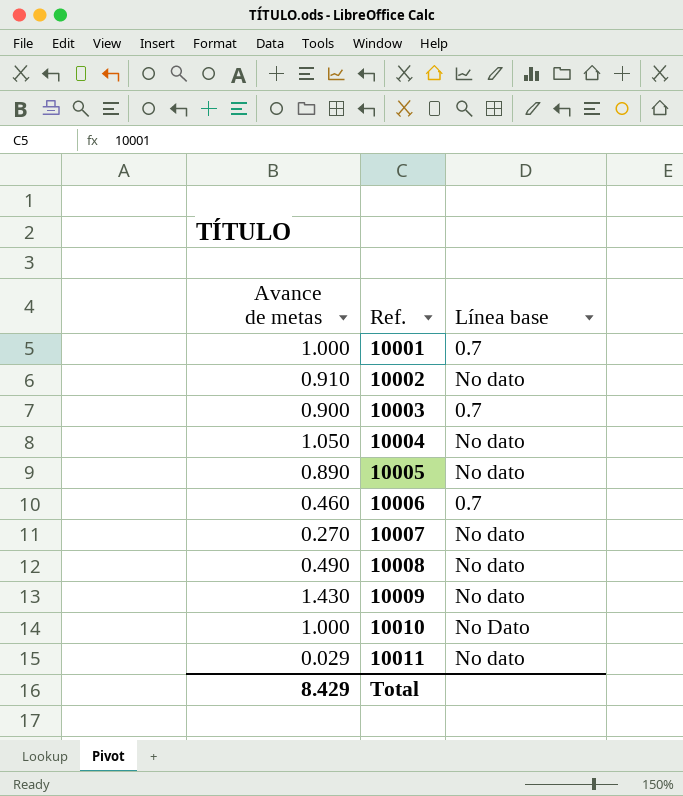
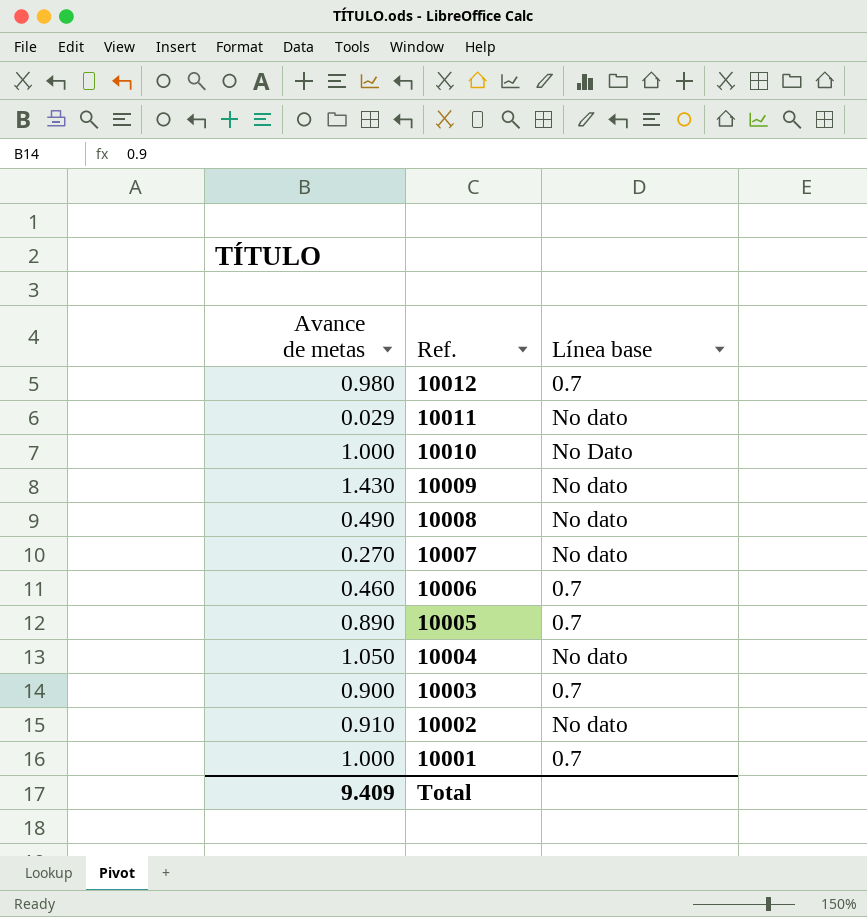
row order: Ref. ascending -> Ref. descending
row 10012: none -> 0.980 | 0.7
10005 | Línea base: No dato -> 0.7
Total | Avance de metas: 8.429 -> 9.409

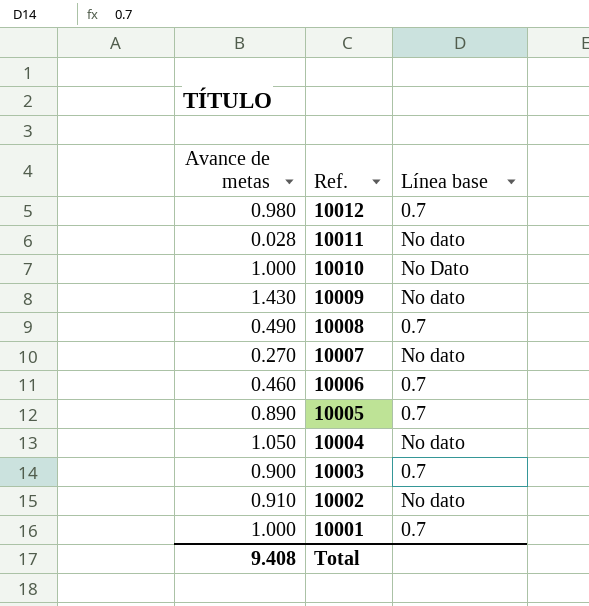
10011 | Avance de metas: 0.029 -> 0.028
10008 | Línea base: No dato -> 0.7
Total | Avance de metas: 9.409 -> 9.408

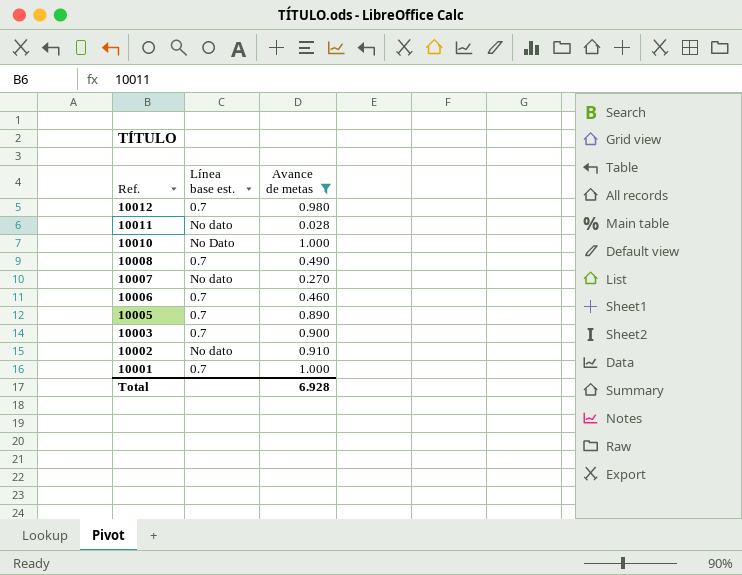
filter: none -> Avance de metas <= 1.000
column name: Línea base -> Línea base est.
column Avance de metas | position: 1 -> 3
Total | Avance de metas: 9.408 -> 6.928

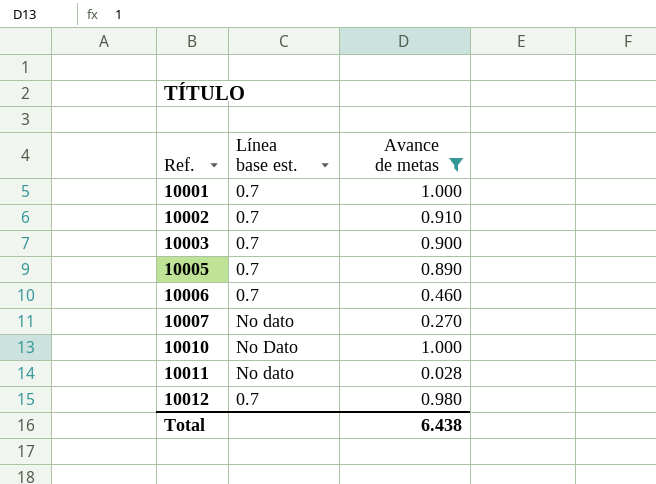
row order: Ref. descending -> Ref. ascending
row 10008: 0.7 | 0.490 -> none
10002 | Línea base est.: No dato -> 0.7
Total | Avance de metas: 6.928 -> 6.438

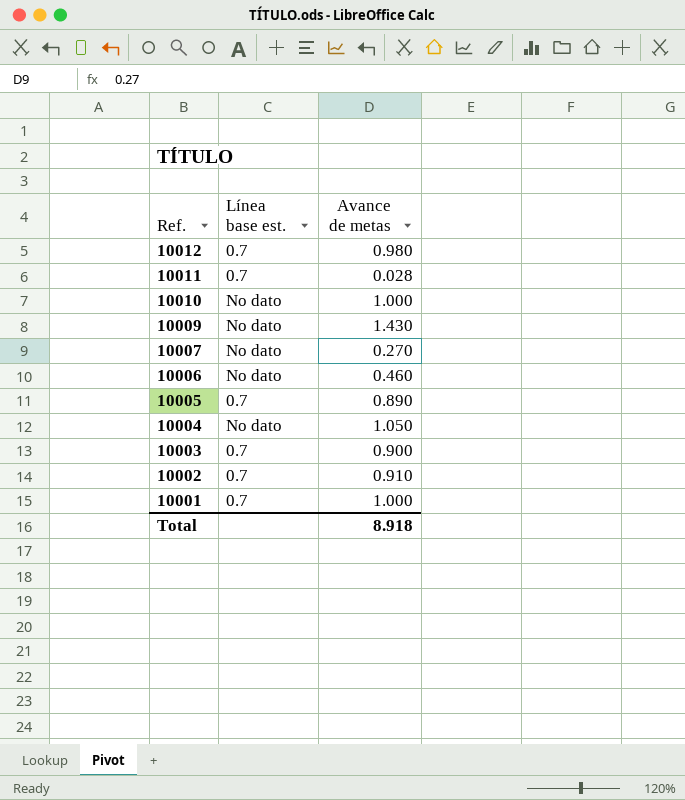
filter: Avance de metas <= 1.000 -> none
row order: Ref. ascending -> Ref. descending
10011 | Línea base est.: No dato -> 0.7
10010 | Línea base est.: No Dato -> No dato
10006 | Línea base est.: 0.7 -> No dato
Total | Avance de metas: 6.438 -> 8.918

